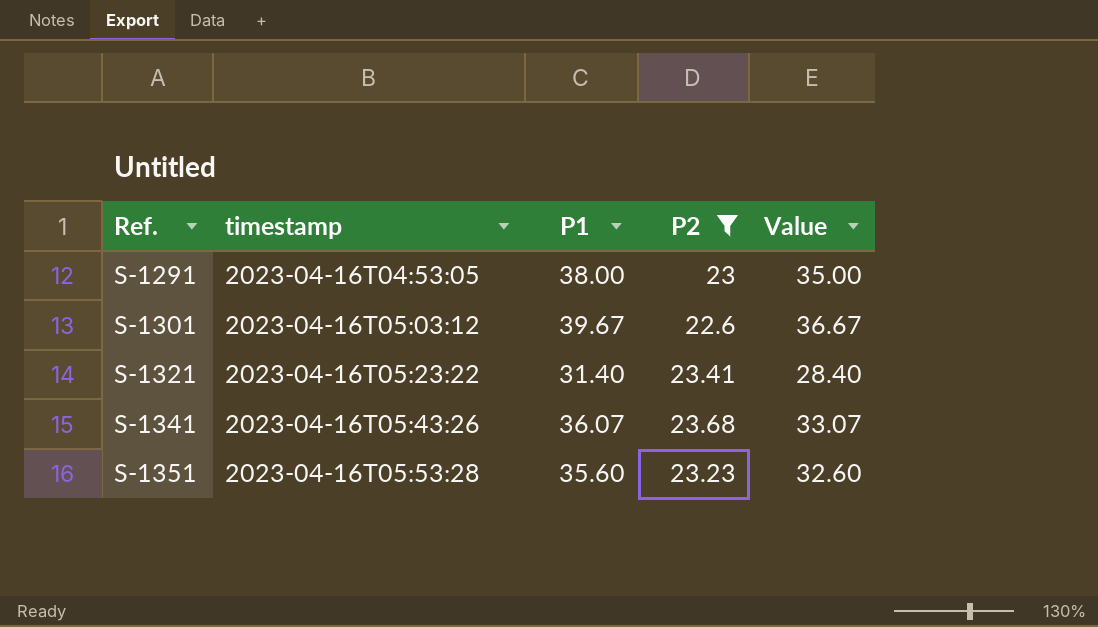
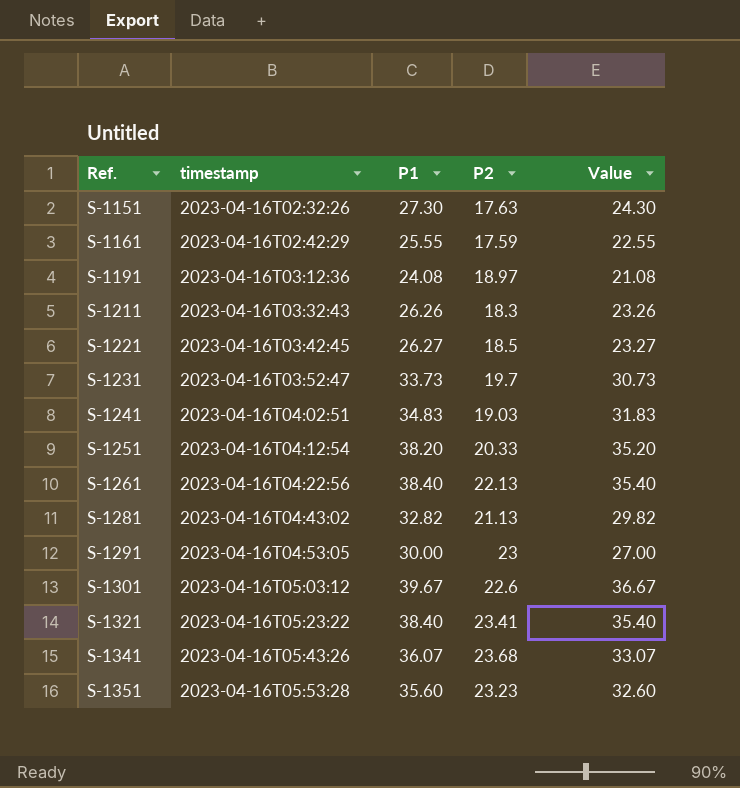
filter: P2 >= 22.6 -> none
S-1291 | P1: 38.00 -> 30.00
S-1291 | Value: 35.00 -> 27.00
S-1321 | P1: 31.40 -> 38.40
S-1321 | Value: 28.40 -> 35.40

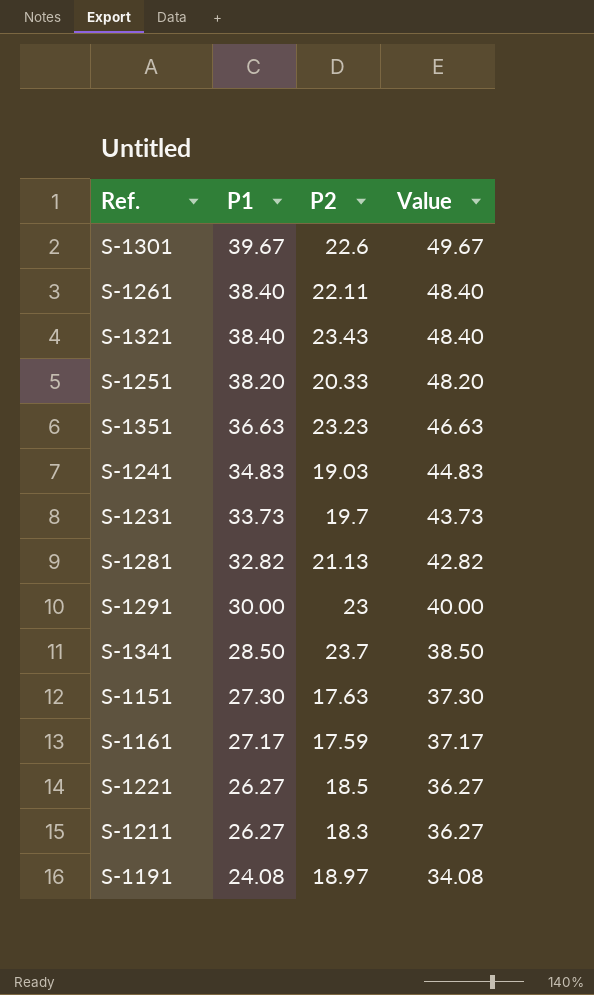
row order: Ref. ascending -> P1 descending
column timestamp | position: 2 -> none
column Value | formula: [P1] - 3 -> [P1] + 10
S-1261 | P2: 22.13 -> 22.11
S-1321 | P2: 23.41 -> 23.43
S-1351 | P1: 35.60 -> 36.63
S-1341 | P1: 36.07 -> 28.50
S-1341 | P2: 23.68 -> 23.7
S-1161 | P1: 25.55 -> 27.17
S-1211 | P1: 26.26 -> 26.27

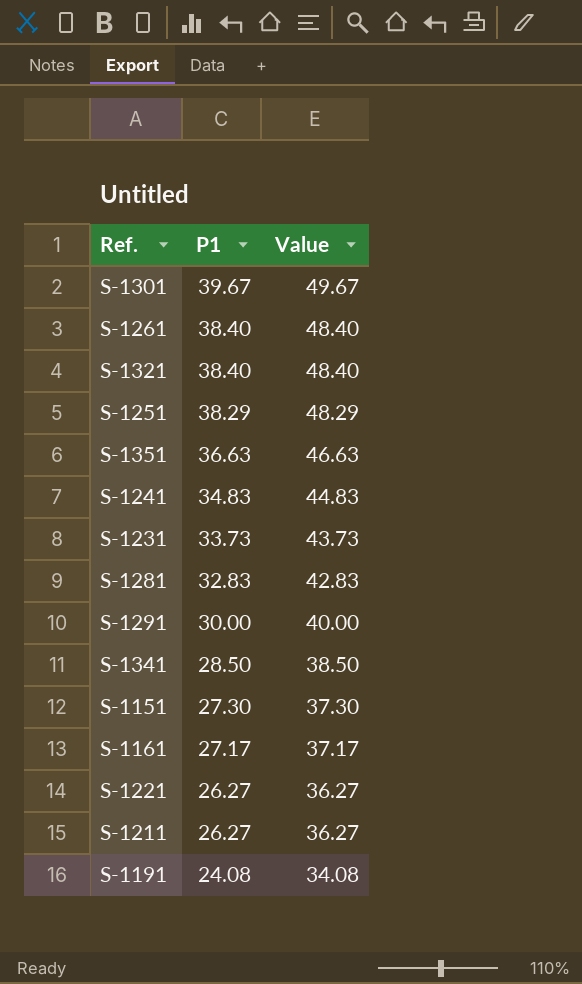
column P2 | position: 3 -> none
S-1251 | P1: 38.20 -> 38.29
S-1251 | Value: 48.20 -> 48.29
S-1281 | P1: 32.82 -> 32.83
S-1281 | Value: 42.82 -> 42.83

